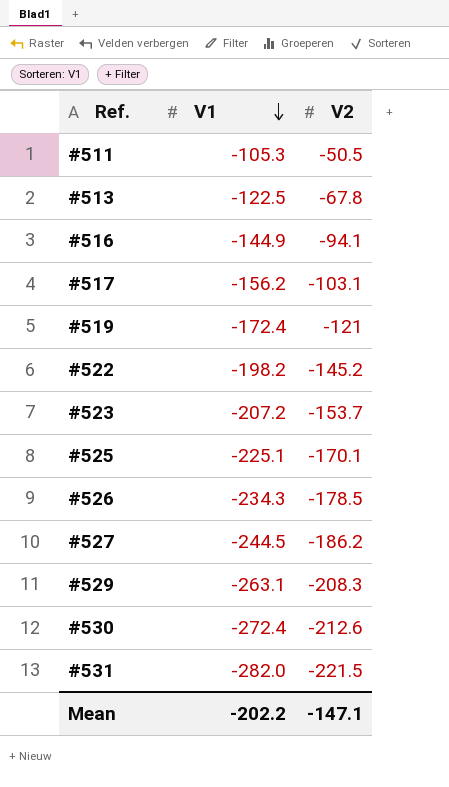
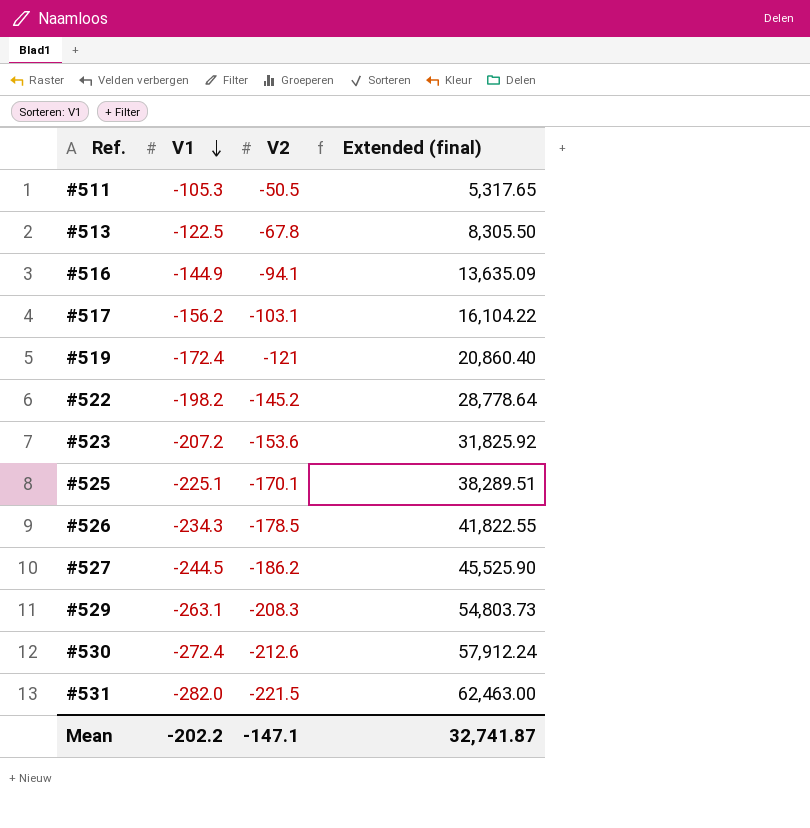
column Extended (final) | formula: none -> [V1] * [V2]
#523 | V2: -153.7 -> -153.6

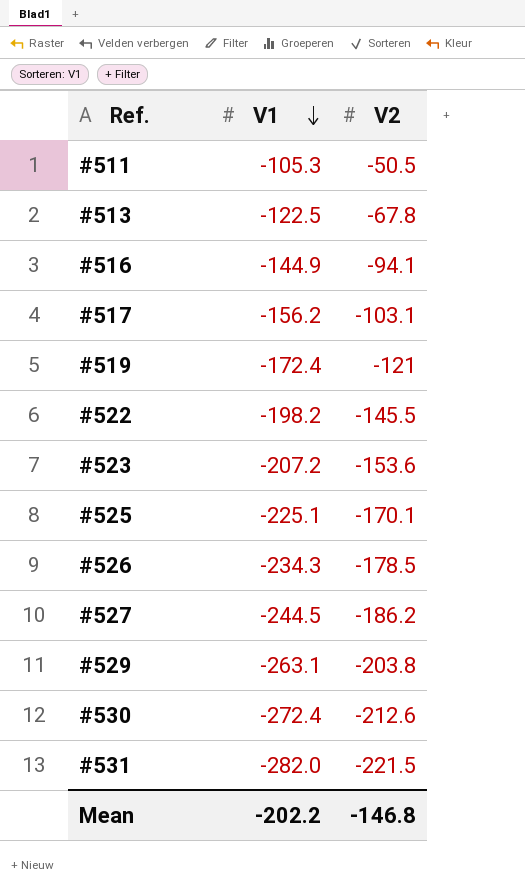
column Extended (final) | formula: [V1] * [V2] -> none
#522 | V2: -145.2 -> -145.5
#529 | V2: -208.3 -> -203.8
Mean | V2: -147.1 -> -146.8

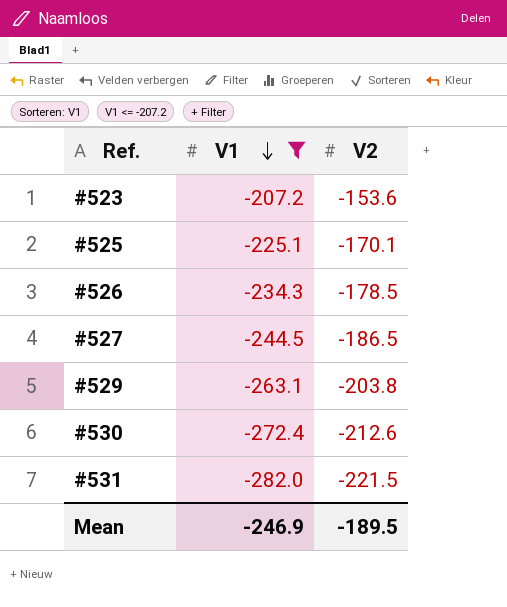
filter: none -> V1 <= -207.2
#527 | V2: -186.2 -> -186.5
Mean | V1: -202.2 -> -246.9
Mean | V2: -146.8 -> -189.5

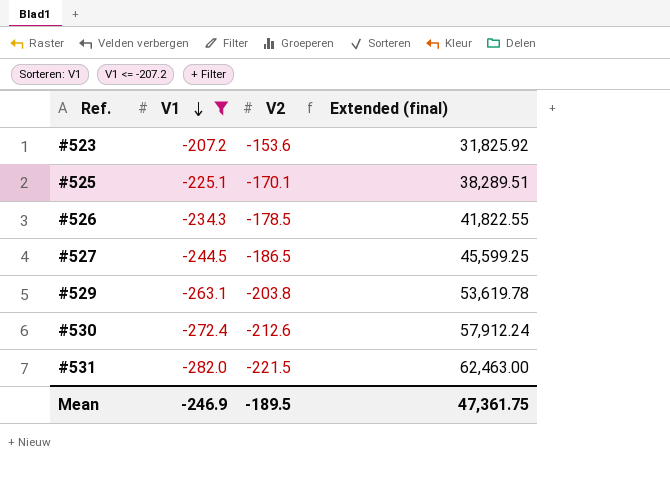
column Extended (final) | formula: none -> [V1] * [V2]

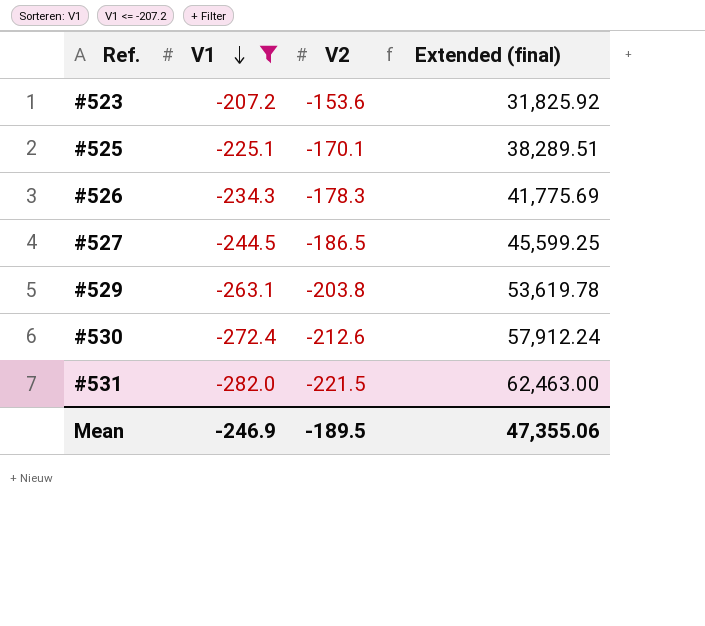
#526 | V2: -178.5 -> -178.3
#526 | Extended (final): 41,822.55 -> 41,775.69
Mean | Extended (final): 47,361.75 -> 47,355.06

